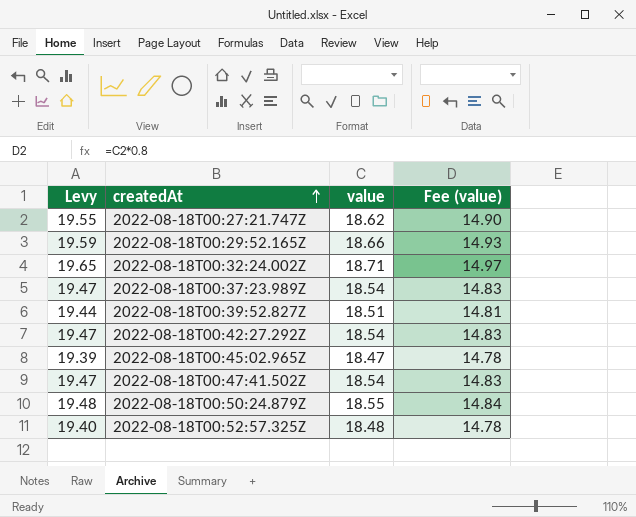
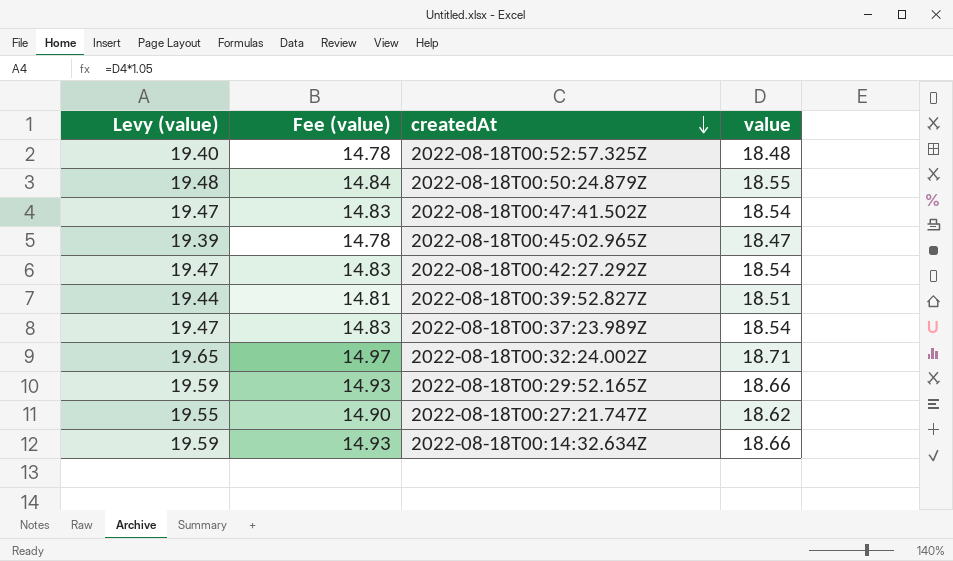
row order: createdAt ascending -> createdAt descending
column name: Levy -> Levy (value)
column Fee (value) | position: 4 -> 2
row 2022-08-18T00:14:32.634Z: none -> 19.59 | 14.93 | 18.66

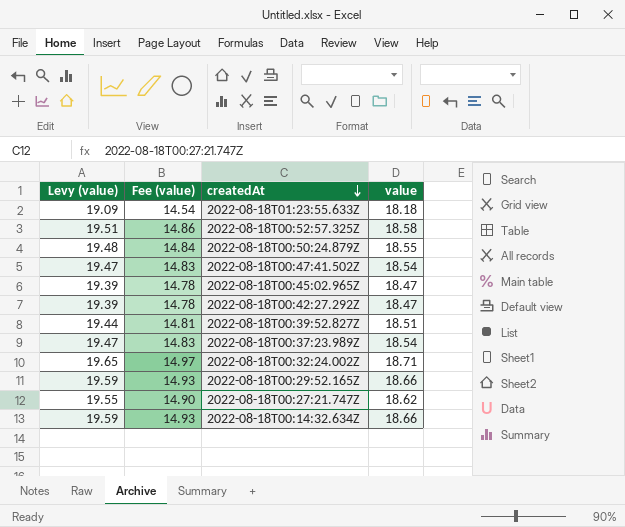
row 2022-08-18T01:23:55.633Z: none -> 19.09 | 14.54 | 18.18
2022-08-18T00:52:57.325Z | Levy (value): 19.40 -> 19.51
2022-08-18T00:52:57.325Z | Fee (value): 14.78 -> 14.86
2022-08-18T00:52:57.325Z | value: 18.48 -> 18.58
2022-08-18T00:42:27.292Z | Levy (value): 19.47 -> 19.39
2022-08-18T00:42:27.292Z | Fee (value): 14.83 -> 14.78
2022-08-18T00:42:27.292Z | value: 18.54 -> 18.47

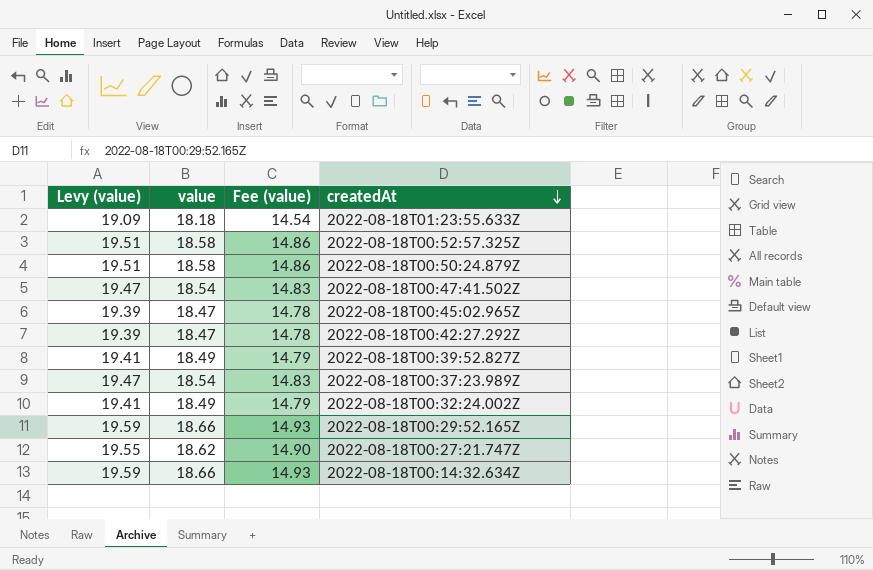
column value | position: 4 -> 2
2022-08-18T00:50:24.879Z | Levy (value): 19.48 -> 19.51
2022-08-18T00:50:24.879Z | value: 18.55 -> 18.58
2022-08-18T00:50:24.879Z | Fee (value): 14.84 -> 14.86
2022-08-18T00:39:52.827Z | Levy (value): 19.44 -> 19.41
2022-08-18T00:39:52.827Z | value: 18.51 -> 18.49
2022-08-18T00:39:52.827Z | Fee (value): 14.81 -> 14.79
2022-08-18T00:32:24.002Z | Levy (value): 19.65 -> 19.41
2022-08-18T00:32:24.002Z | value: 18.71 -> 18.49
2022-08-18T00:32:24.002Z | Fee (value): 14.97 -> 14.79

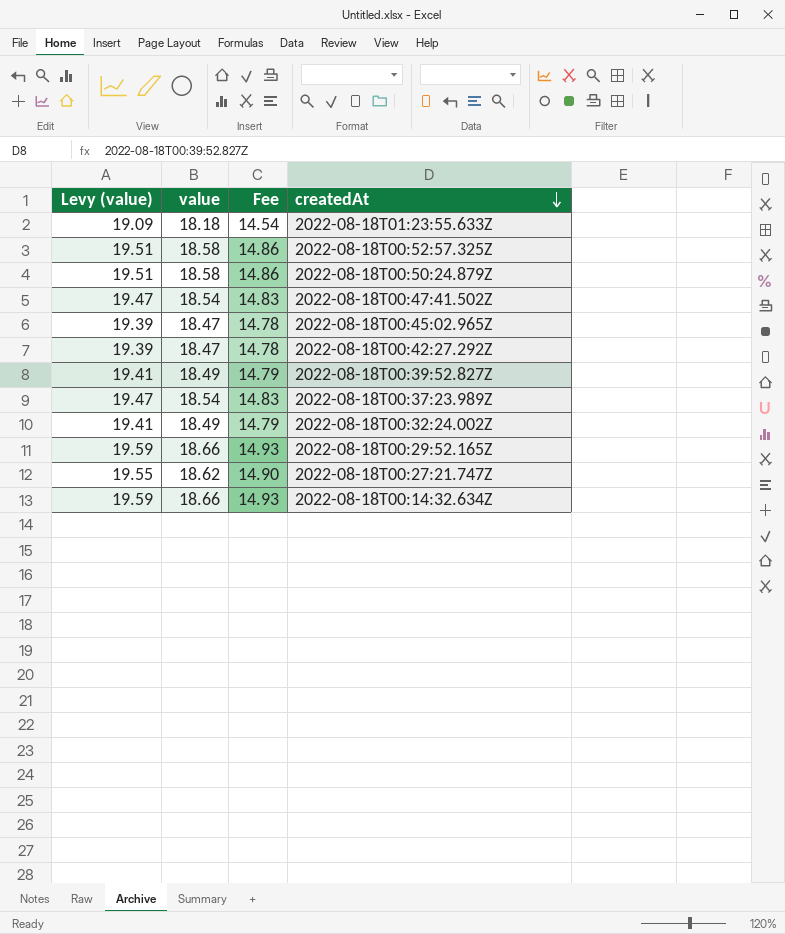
column name: Fee (value) -> Fee

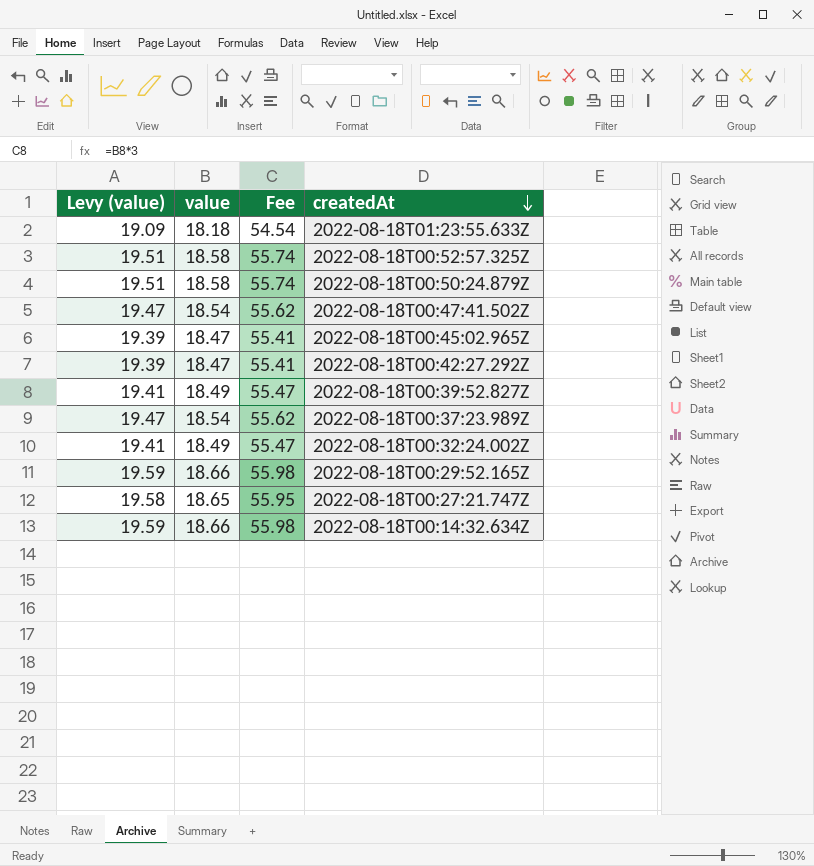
column Fee | formula: [value] * 0.8 -> [value] * 3
2022-08-18T00:27:21.747Z | Levy (value): 19.55 -> 19.58
2022-08-18T00:27:21.747Z | value: 18.62 -> 18.65

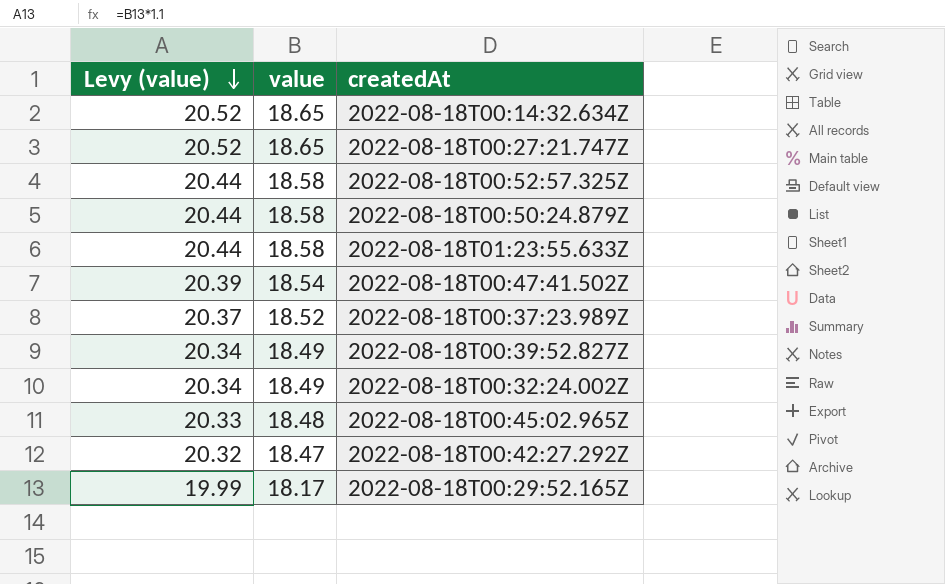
row order: createdAt descending -> Levy (value) descending
column Fee | formula: [value] * 3 -> none
column Levy (value) | formula: [value] * 1.05 -> [value] * 1.1
2022-08-18T00:14:32.634Z | value: 18.66 -> 18.65
2022-08-18T01:23:55.633Z | value: 18.18 -> 18.58
2022-08-18T00:37:23.989Z | value: 18.54 -> 18.52
2022-08-18T00:45:02.965Z | value: 18.47 -> 18.48
2022-08-18T00:29:52.165Z | value: 18.66 -> 18.17

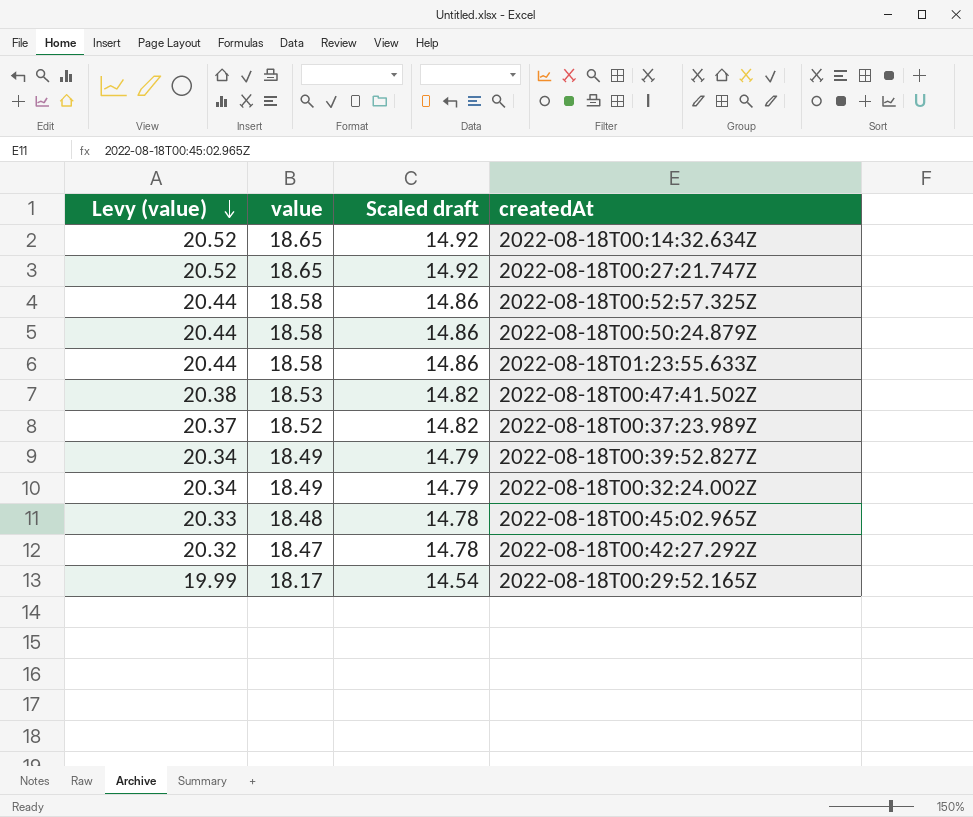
column Scaled draft | formula: none -> [value] * 0.8
2022-08-18T00:47:41.502Z | Levy (value): 20.39 -> 20.38
2022-08-18T00:47:41.502Z | value: 18.54 -> 18.53

